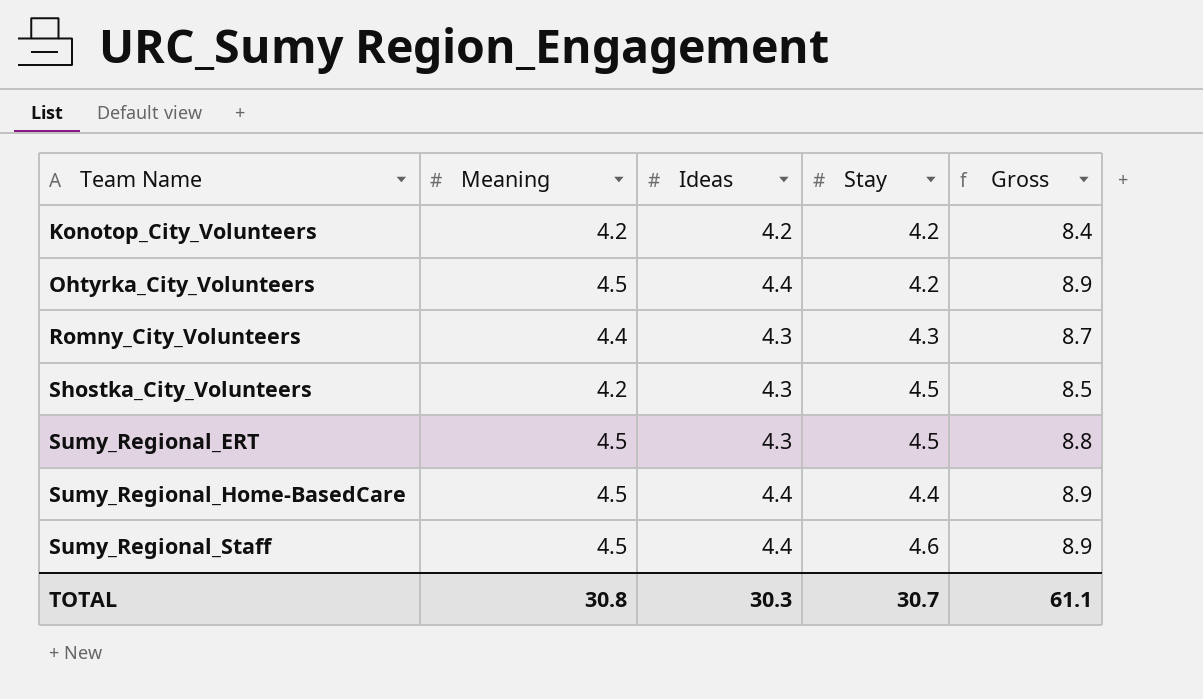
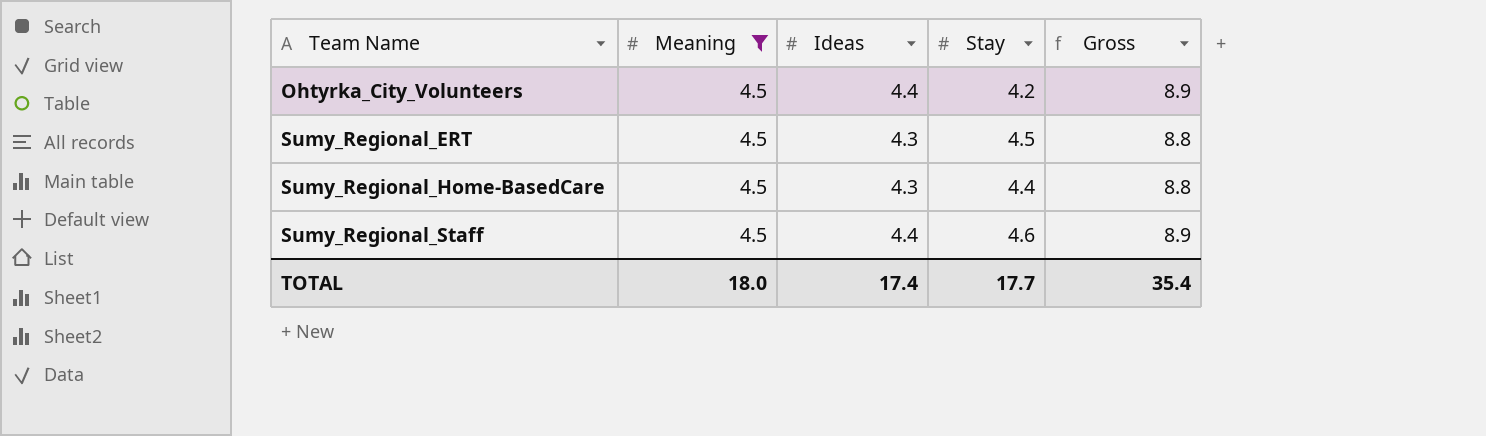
filter: none -> Meaning = 4.5
Sumy_Regional_Home-BasedCare | Ideas: 4.4 -> 4.3
Sumy_Regional_Home-BasedCare | Gross: 8.9 -> 8.8
TOTAL | Meaning: 30.8 -> 18.0
TOTAL | Ideas: 30.3 -> 17.4
TOTAL | Stay: 30.7 -> 17.7
TOTAL | Gross: 61.1 -> 35.4

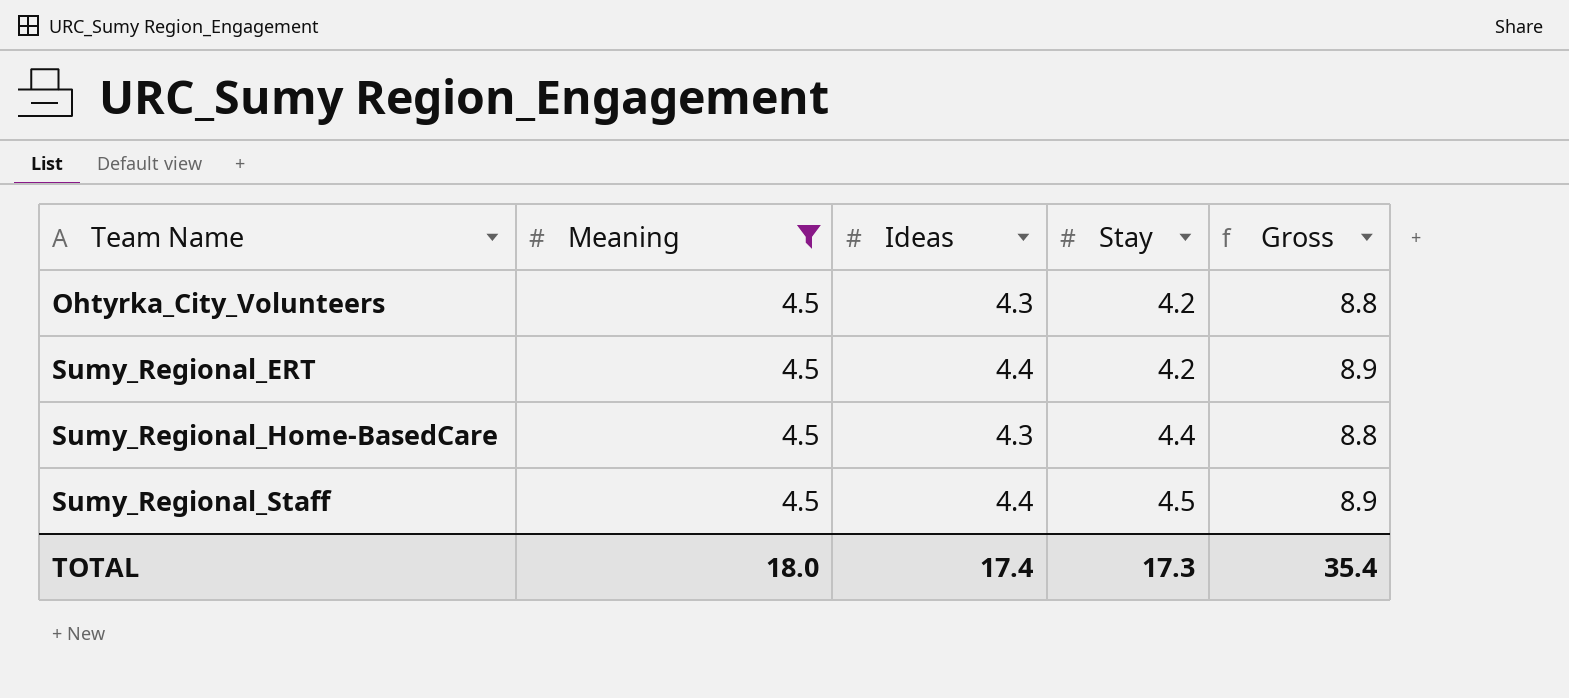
Ohtyrka_City_Volunteers | Ideas: 4.4 -> 4.3
Ohtyrka_City_Volunteers | Gross: 8.9 -> 8.8
Sumy_Regional_ERT | Ideas: 4.3 -> 4.4
Sumy_Regional_ERT | Stay: 4.5 -> 4.2
Sumy_Regional_ERT | Gross: 8.8 -> 8.9
Sumy_Regional_Staff | Stay: 4.6 -> 4.5
TOTAL | Stay: 17.7 -> 17.3

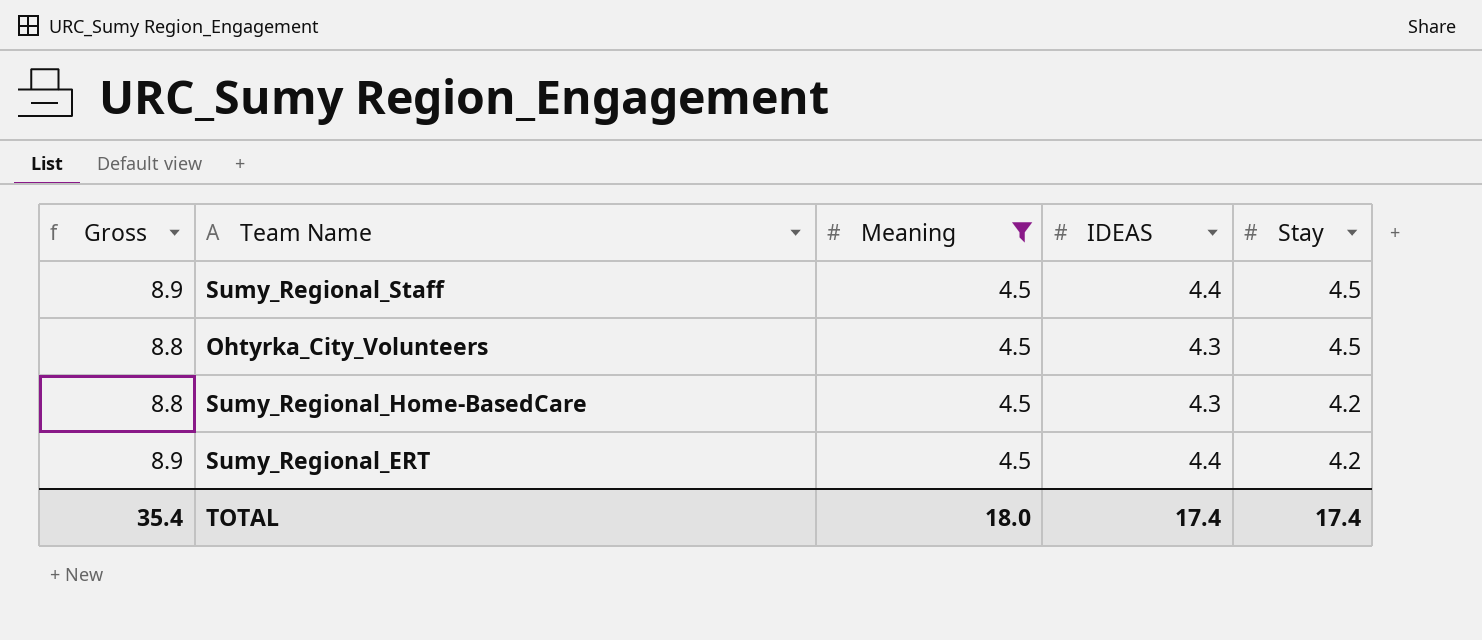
row order: Team Name ascending -> Stay descending
column Gross | position: 5 -> 1
column name: Ideas -> IDEAS
Ohtyrka_City_Volunteers | Stay: 4.2 -> 4.5
Sumy_Regional_Home-BasedCare | Stay: 4.4 -> 4.2
TOTAL | Stay: 17.3 -> 17.4

